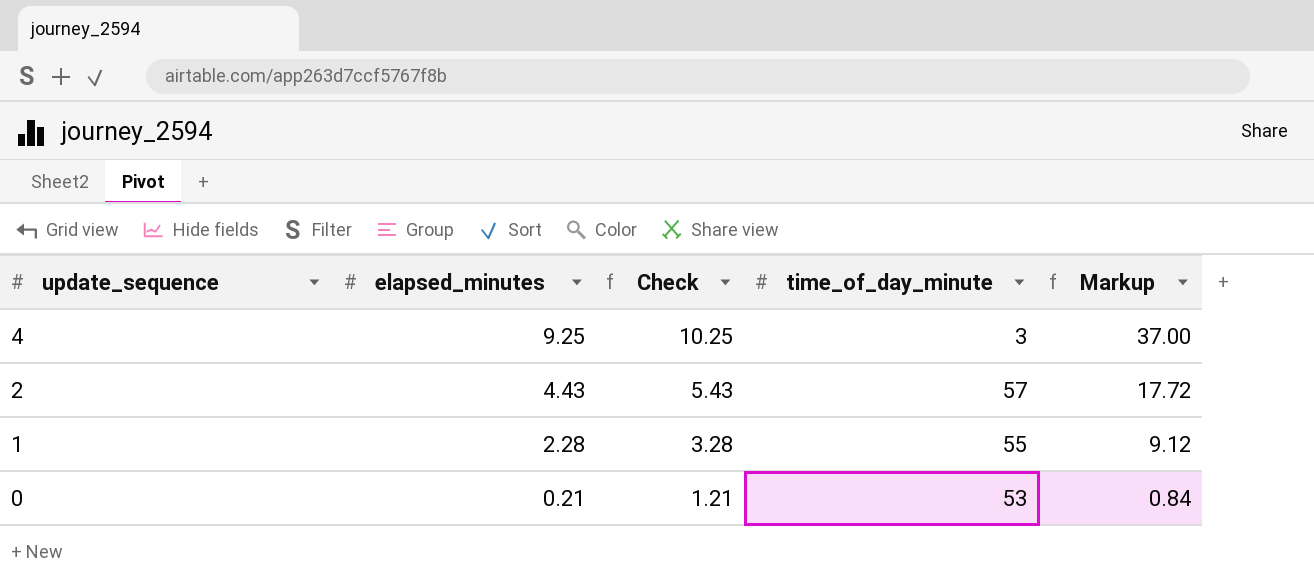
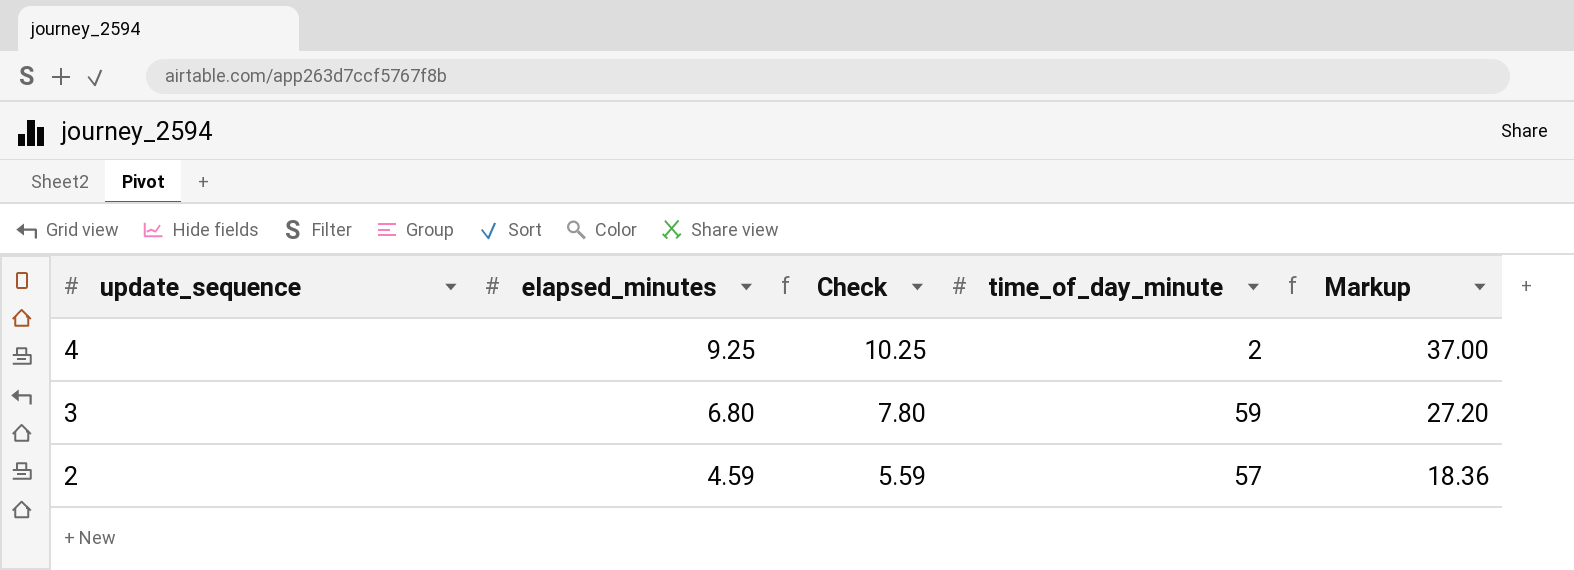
row 1: 2.28 | 3.28 | 55 | 9.12 -> none
row 0: 0.21 | 1.21 | 53 | 0.84 -> none
4 | time_of_day_minute: 3 -> 2
row 3: none -> 6.80 | 7.80 | 59 | 27.20
2 | elapsed_minutes: 4.43 -> 4.59
2 | Check: 5.43 -> 5.59
2 | Markup: 17.72 -> 18.36

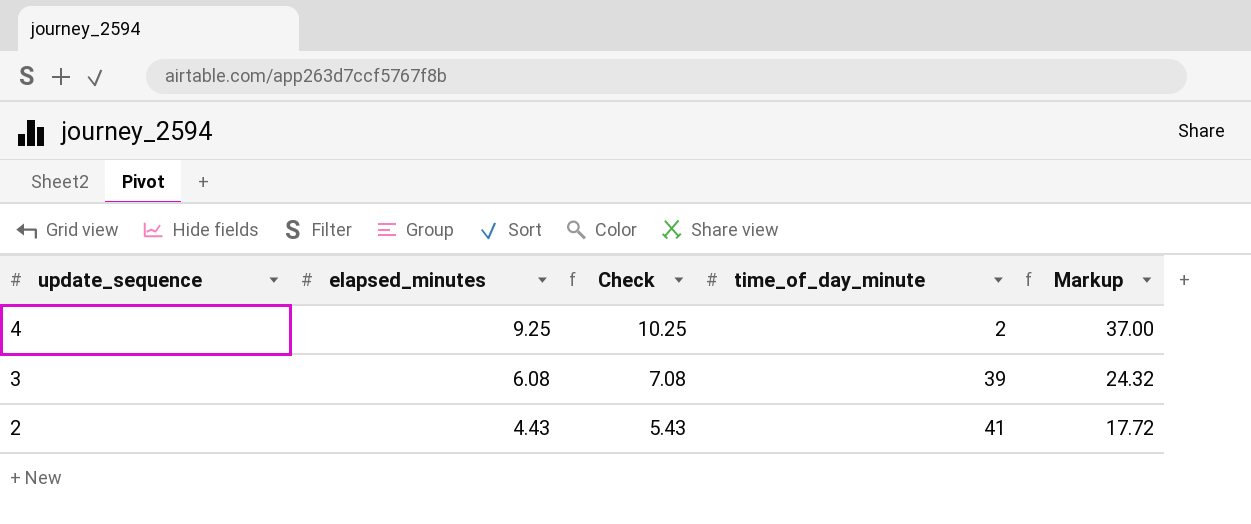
3 | elapsed_minutes: 6.80 -> 6.08
3 | Check: 7.80 -> 7.08
3 | time_of_day_minute: 59 -> 39
3 | Markup: 27.20 -> 24.32
2 | elapsed_minutes: 4.59 -> 4.43
2 | Check: 5.59 -> 5.43
2 | time_of_day_minute: 57 -> 41
2 | Markup: 18.36 -> 17.72

